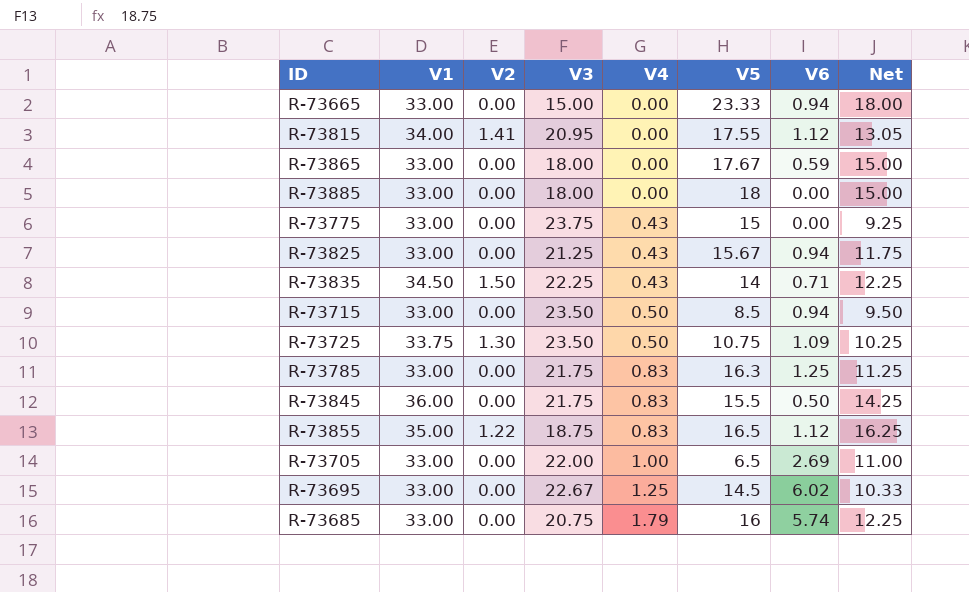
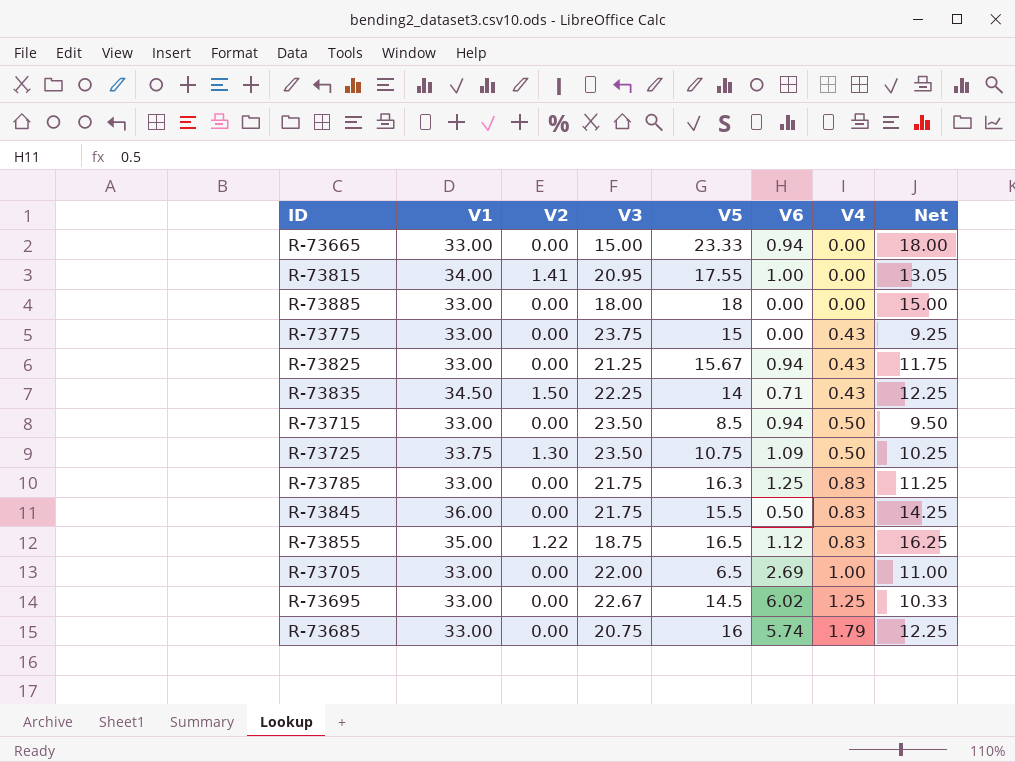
column V4 | position: 5 -> 7
row R-73865: 33.00 | 0.00 | 18.00 | 0.00 | 17.67 | 0.59 | 15.00 -> none
R-73815 | V6: 1.12 -> 1.00

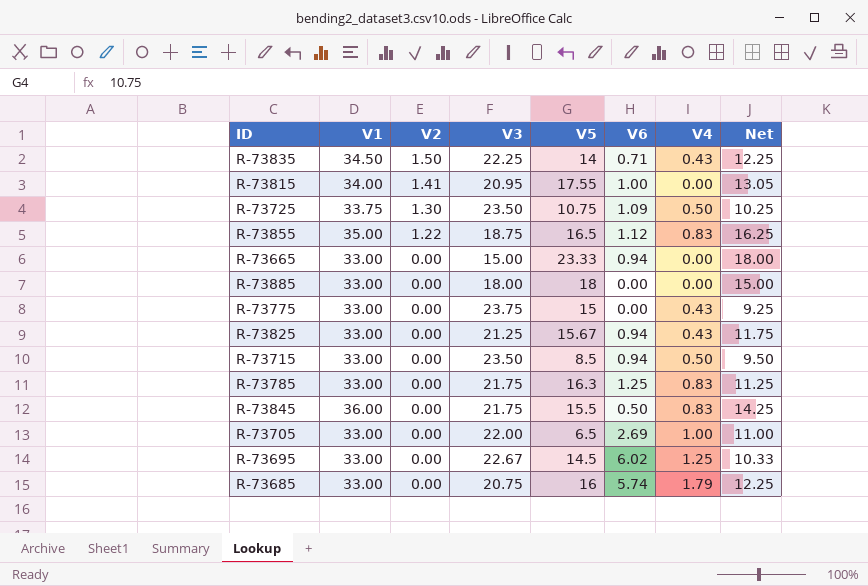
row order: V4 ascending -> V2 descending

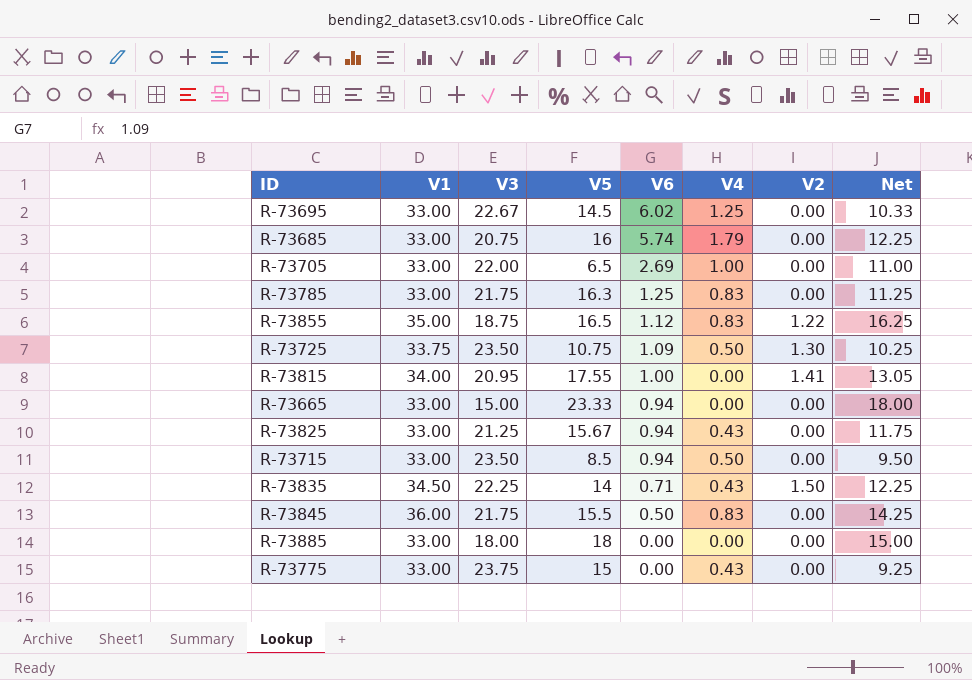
row order: V2 descending -> V6 descending
column V2 | position: 3 -> 7

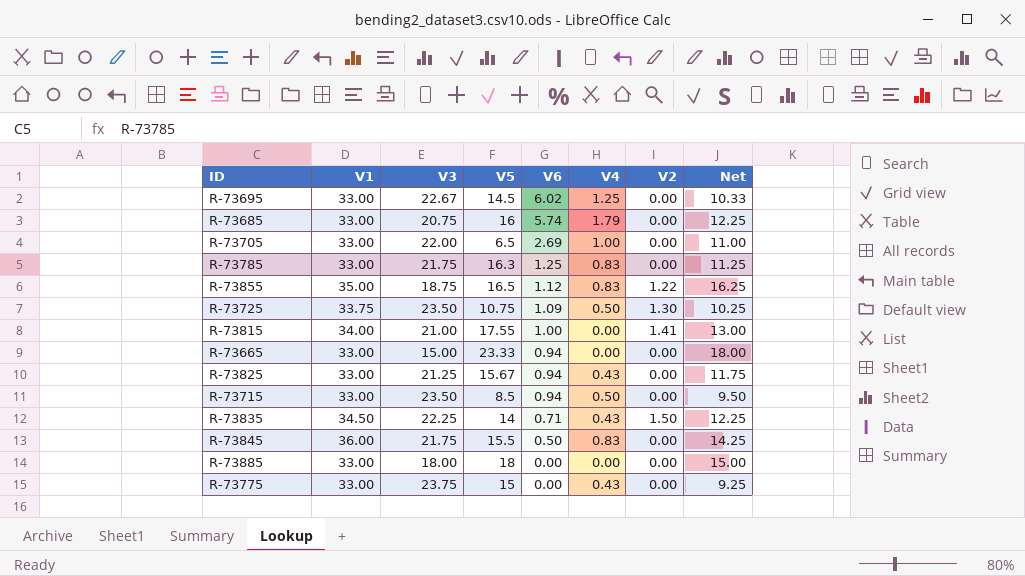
R-73815 | V3: 20.95 -> 21.00
R-73815 | Net: 13.05 -> 13.00

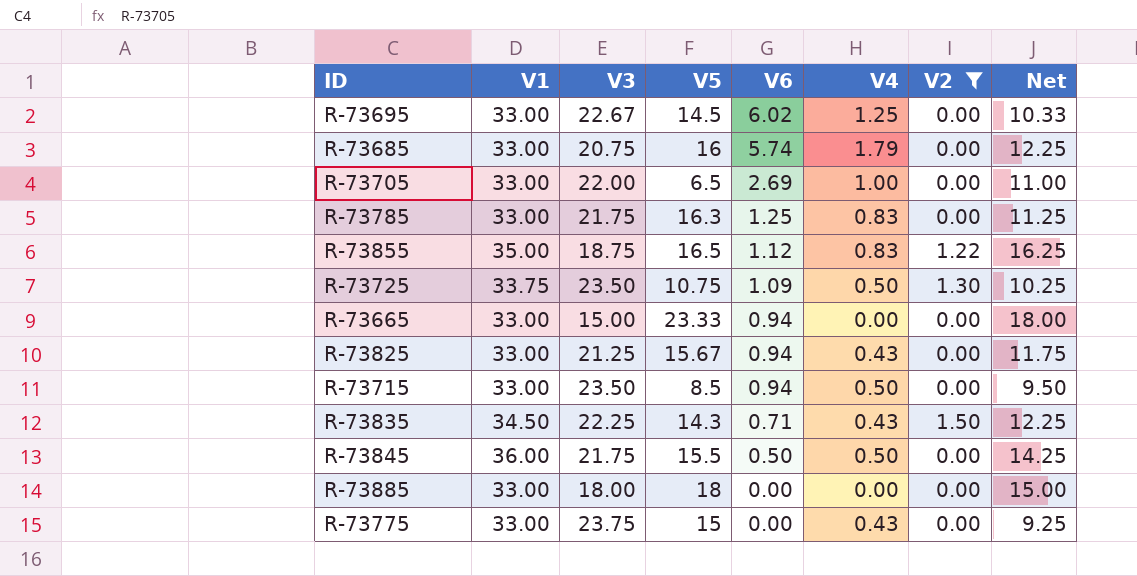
filter: none -> V2 != 1.41
R-73835 | V5: 14 -> 14.3
R-73845 | V4: 0.83 -> 0.50

